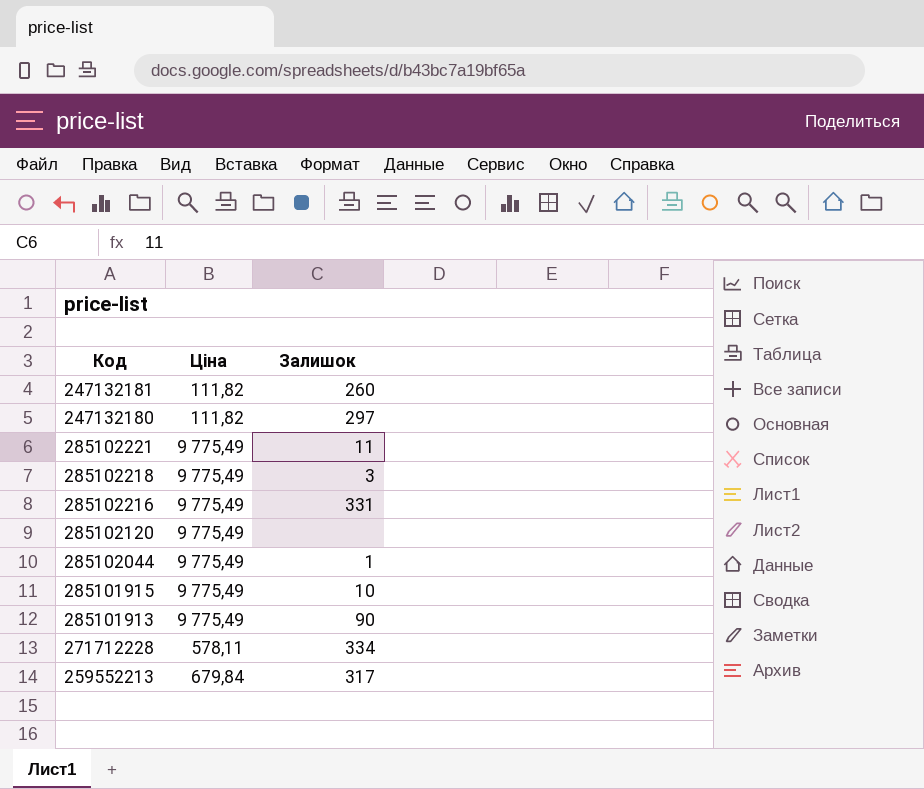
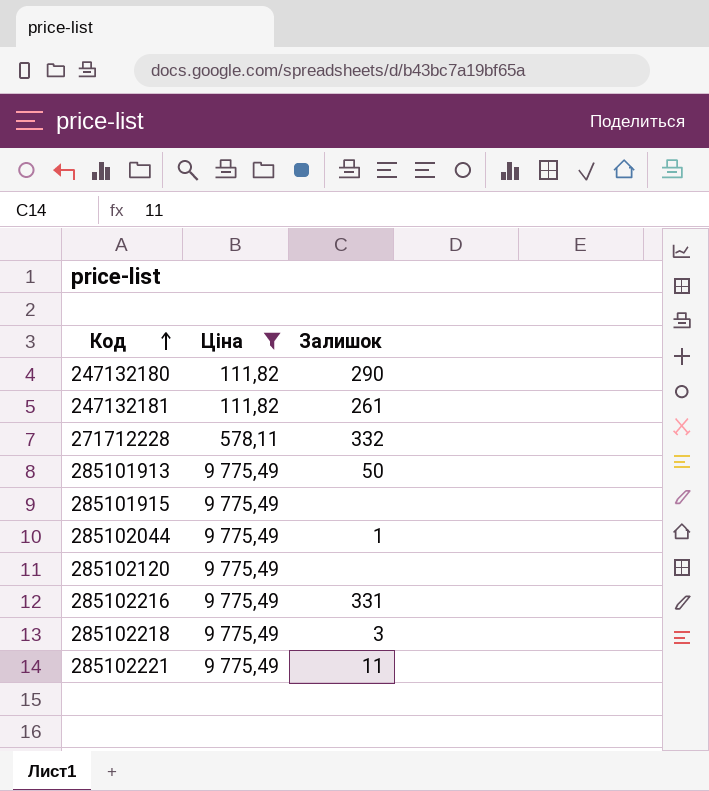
filter: none -> Ціна != 679,84
row order: none -> Код ascending
247132180 | Залишок: 297 -> 290
247132181 | Залишок: 260 -> 261
271712228 | Залишок: 334 -> 332
285101913 | Залишок: 90 -> 50
285101915 | Залишок: 10 -> none

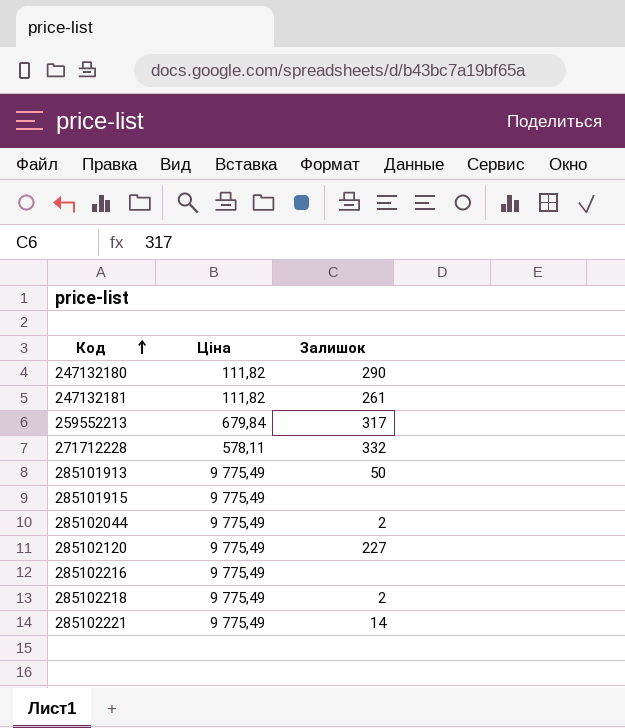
filter: Ціна != 679,84 -> none
285102044 | Залишок: 1 -> 2
285102120 | Залишок: none -> 227
285102216 | Залишок: 331 -> none
285102218 | Залишок: 3 -> 2
285102221 | Залишок: 11 -> 14

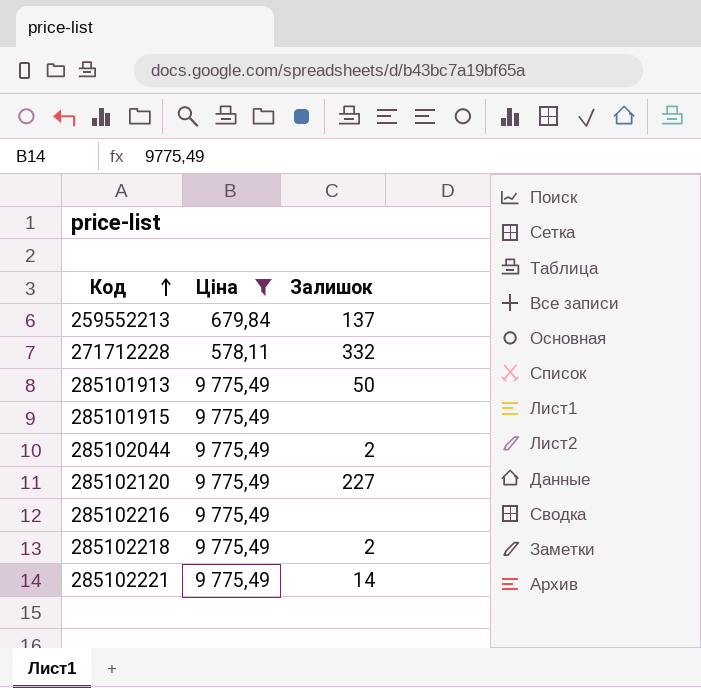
filter: none -> Ціна != 111,82
259552213 | Залишок: 317 -> 137

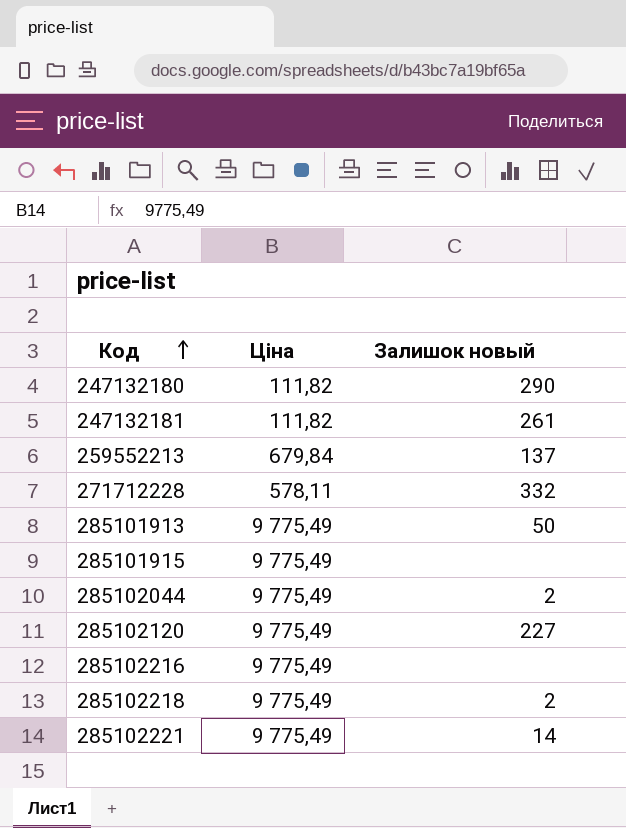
filter: Ціна != 111,82 -> none
column name: Залишок -> Залишок новый

